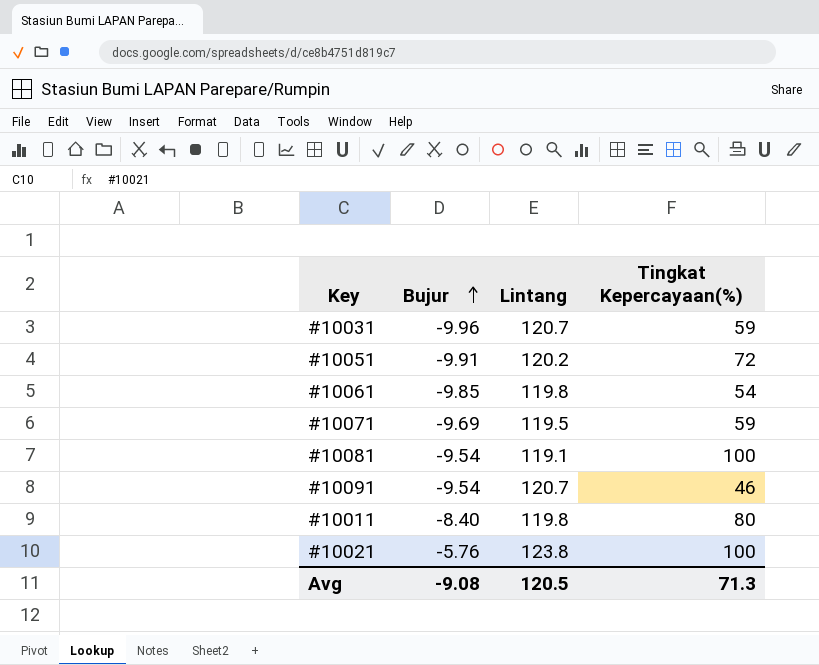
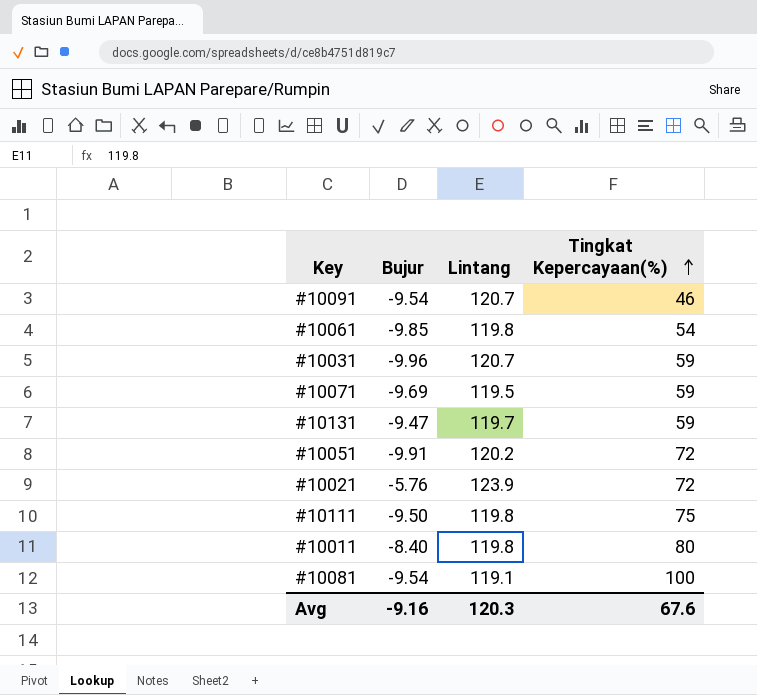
row order: Bujur ascending -> Tingkat Kepercayaan(%) ascending
row #10131: none -> -9.47 | 119.7 | 59
#10021 | Lintang: 123.8 -> 123.9
#10021 | Tingkat Kepercayaan(%): 100 -> 72
row #10111: none -> -9.50 | 119.8 | 75
Avg | Bujur: -9.08 -> -9.16
Avg | Lintang: 120.5 -> 120.3
Avg | Tingkat Kepercayaan(%): 71.3 -> 67.6

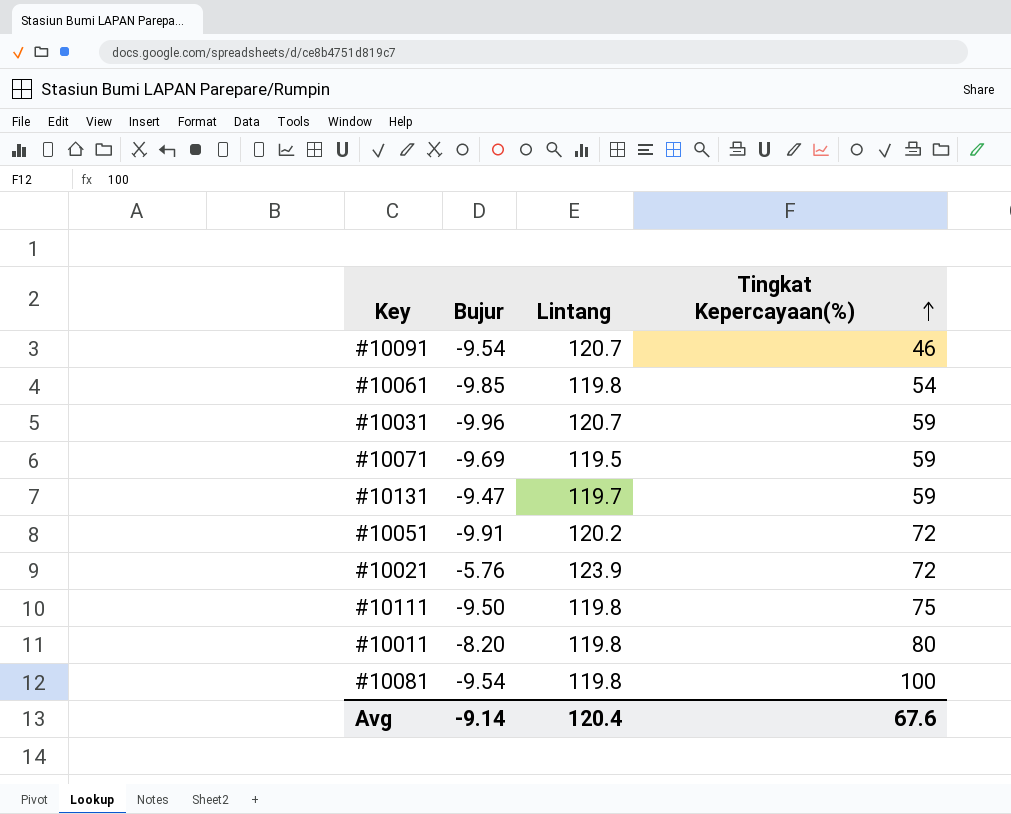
#10011 | Bujur: -8.40 -> -8.20
#10081 | Lintang: 119.1 -> 119.8
Avg | Bujur: -9.16 -> -9.14
Avg | Lintang: 120.3 -> 120.4

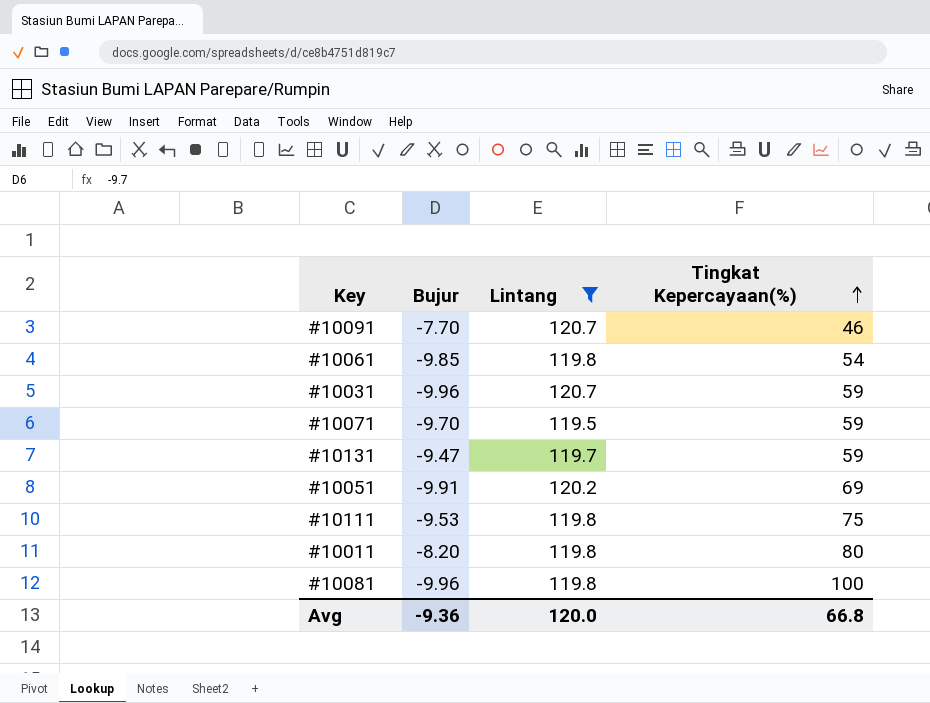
filter: none -> Lintang != 123.9
#10091 | Bujur: -9.54 -> -7.70
#10071 | Bujur: -9.69 -> -9.70
#10051 | Tingkat Kepercayaan(%): 72 -> 69
#10111 | Bujur: -9.50 -> -9.53
#10081 | Bujur: -9.54 -> -9.96
Avg | Bujur: -9.14 -> -9.36
Avg | Lintang: 120.4 -> 120.0
Avg | Tingkat Kepercayaan(%): 67.6 -> 66.8

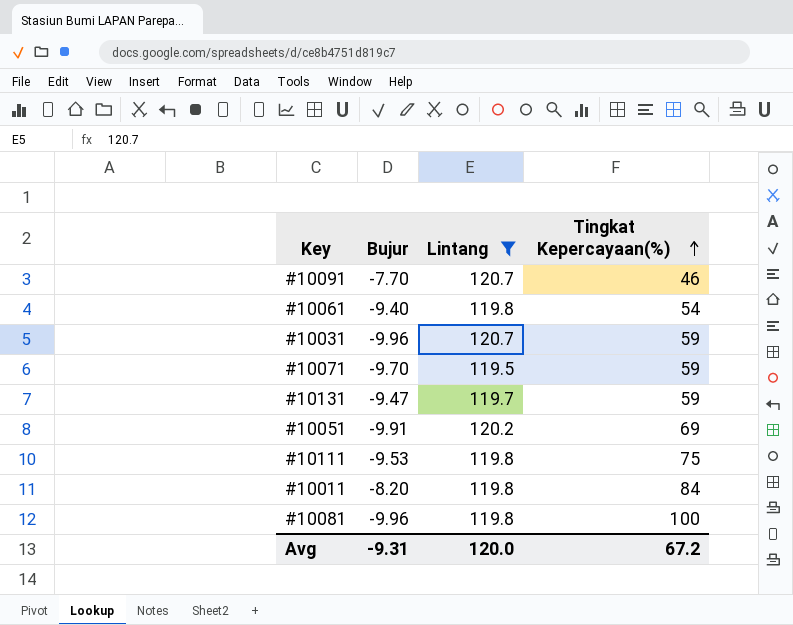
#10061 | Bujur: -9.85 -> -9.40
#10011 | Tingkat Kepercayaan(%): 80 -> 84
Avg | Bujur: -9.36 -> -9.31
Avg | Tingkat Kepercayaan(%): 66.8 -> 67.2

